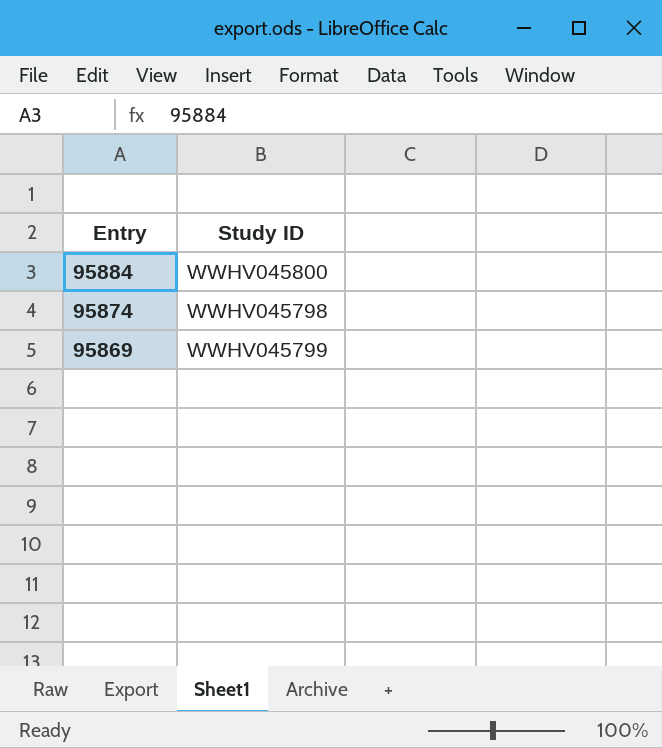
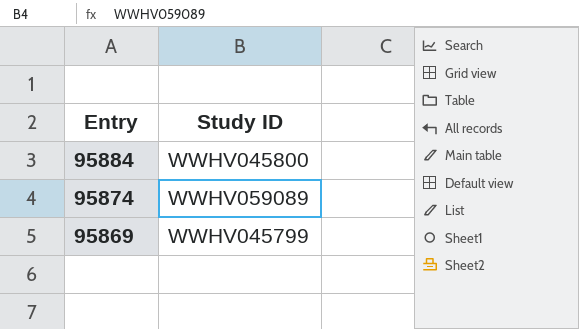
95874 | Study ID: WWHV045798 -> WWHV059089

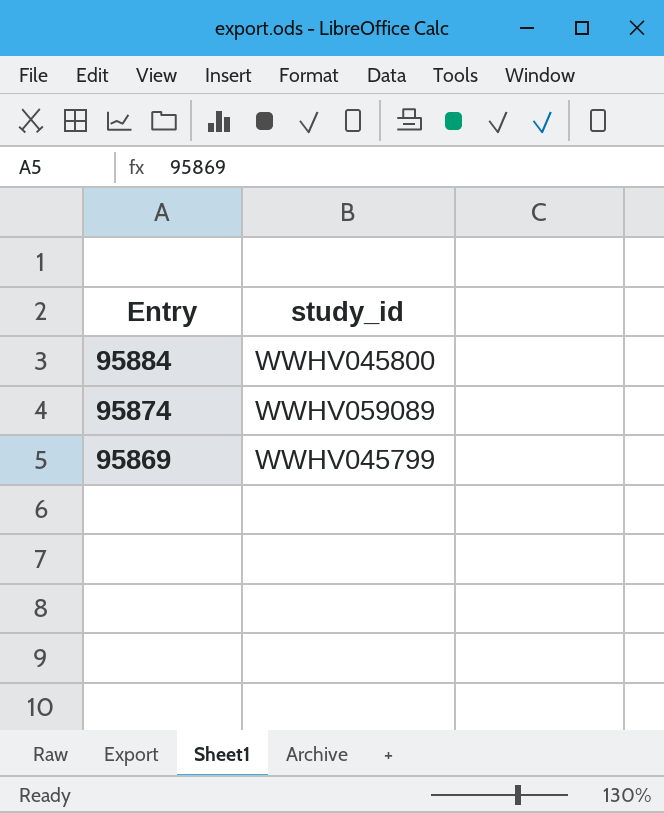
column name: Study ID -> study_id

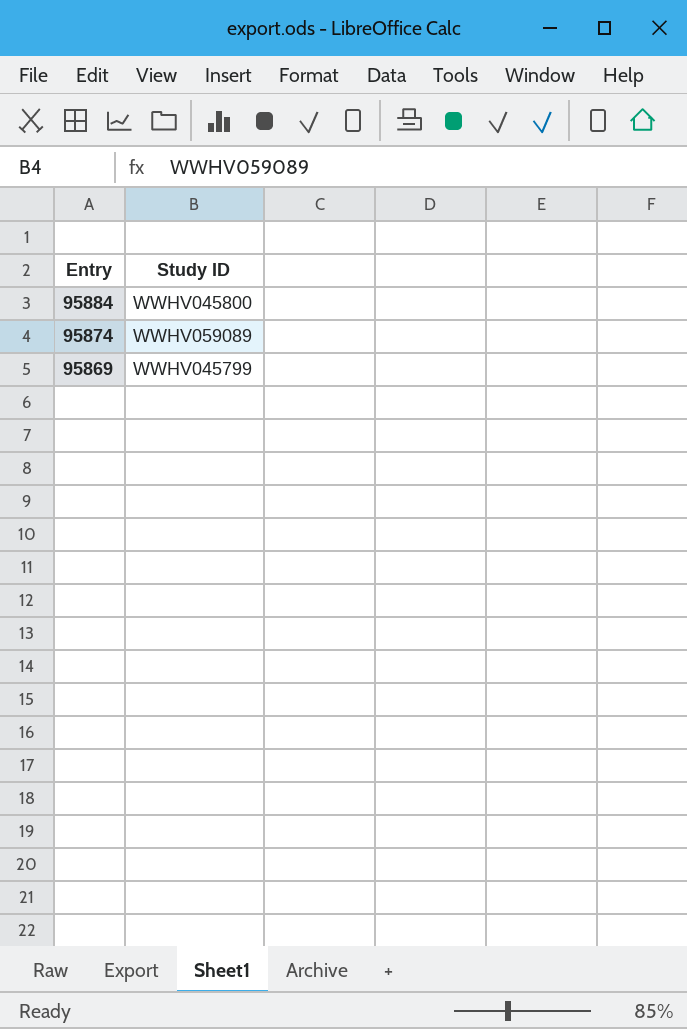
column name: study_id -> Study ID

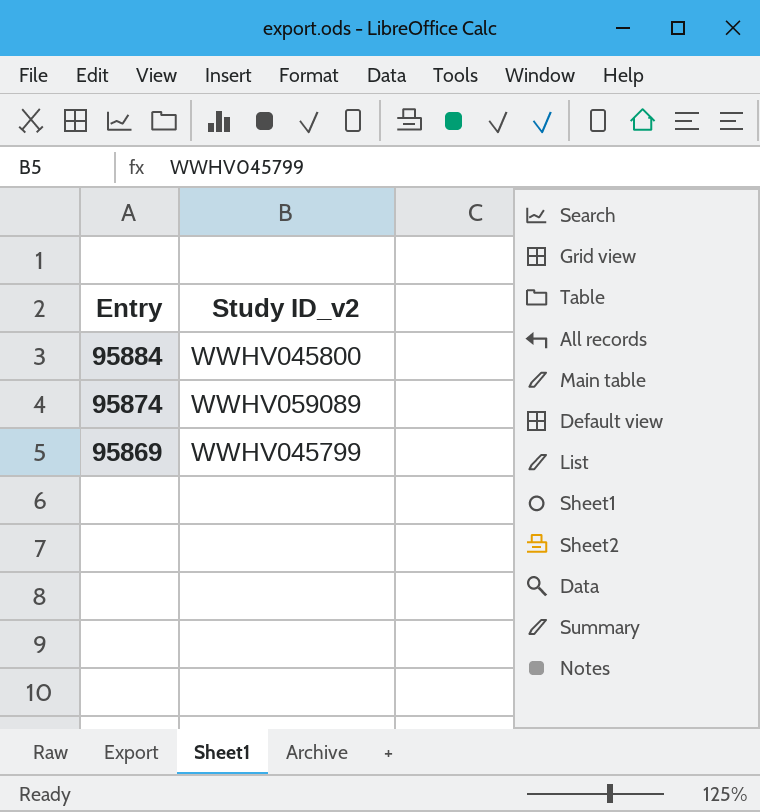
column name: Study ID -> Study ID_v2

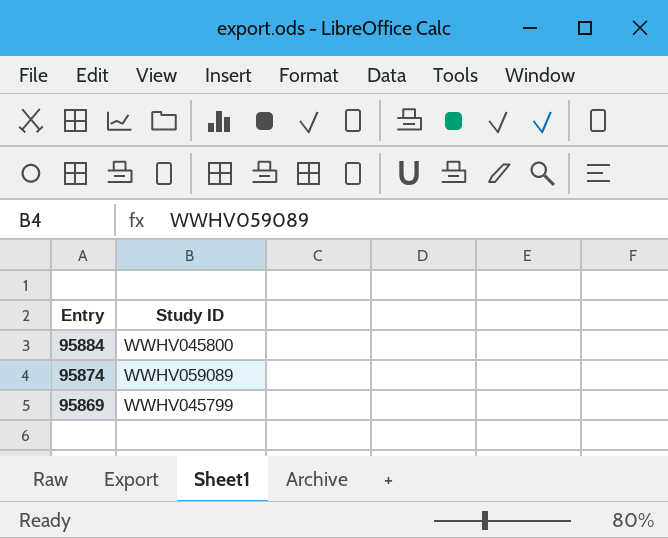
column name: Study ID_v2 -> Study ID

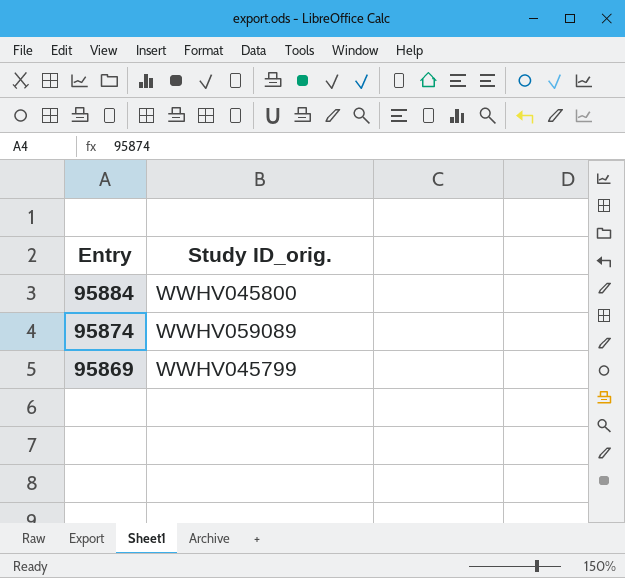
column name: Study ID -> Study ID_orig.

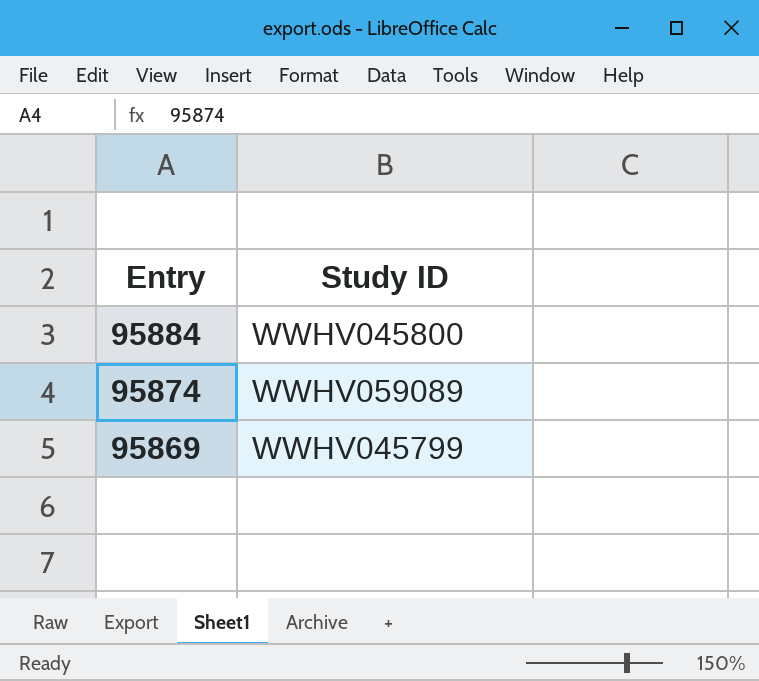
column name: Study ID_orig. -> Study ID

